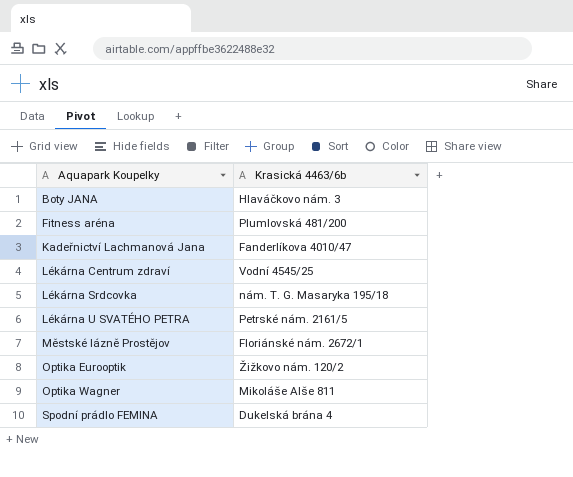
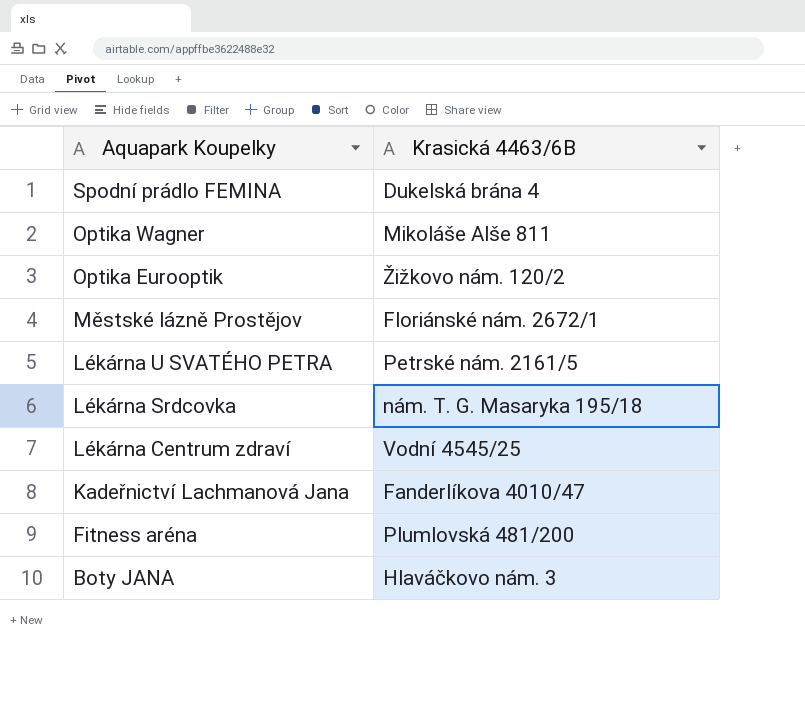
row order: Aquapark Koupelky ascending -> Aquapark Koupelky descending
column name: Krasická 4463/6b -> Krasická 4463/6B

